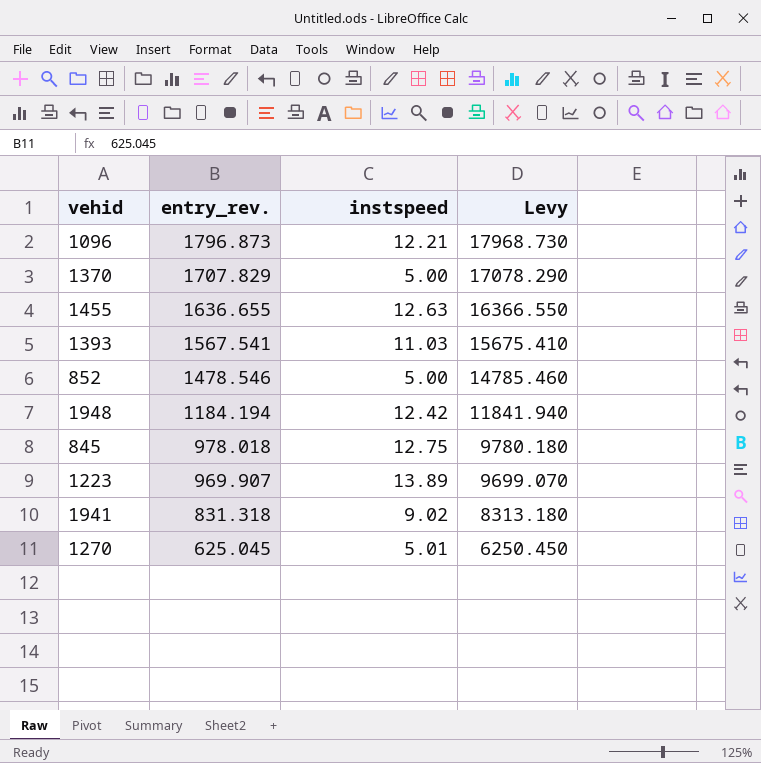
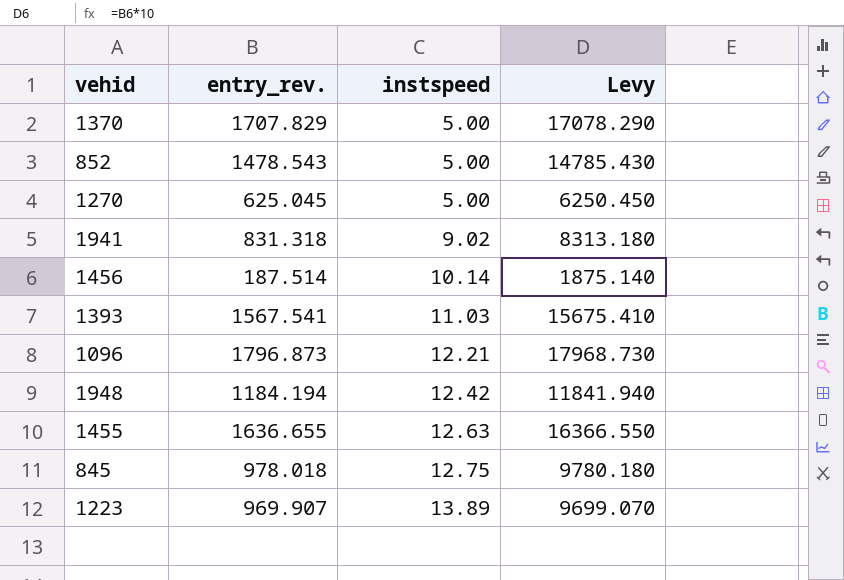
row order: entry_rev. descending -> instspeed ascending
852 | entry_rev.: 1478.546 -> 1478.543
852 | Levy: 14785.460 -> 14785.430
1270 | instspeed: 5.01 -> 5.00
row 1456: none -> 187.514 | 10.14 | 1875.140

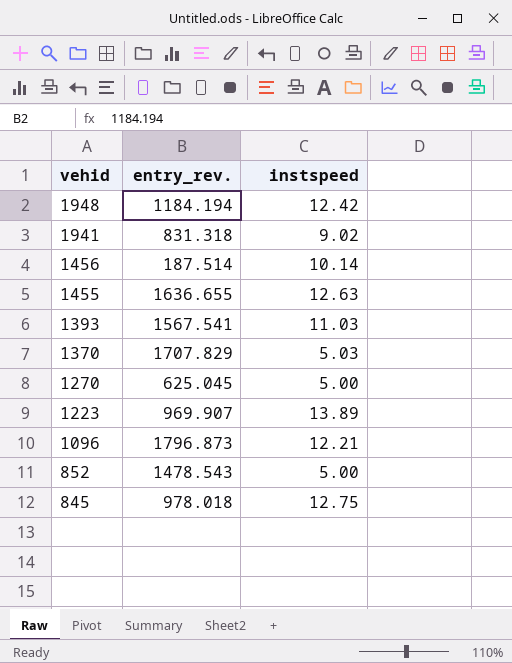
row order: instspeed ascending -> vehid descending
column Levy | formula: [entry_rev.] * 10 -> none
1370 | instspeed: 5.00 -> 5.03

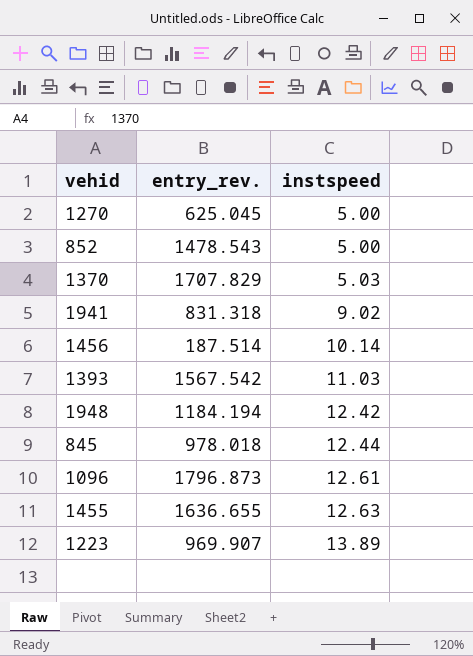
row order: vehid descending -> instspeed ascending
1393 | entry_rev.: 1567.541 -> 1567.542
845 | instspeed: 12.75 -> 12.44
1096 | instspeed: 12.21 -> 12.61

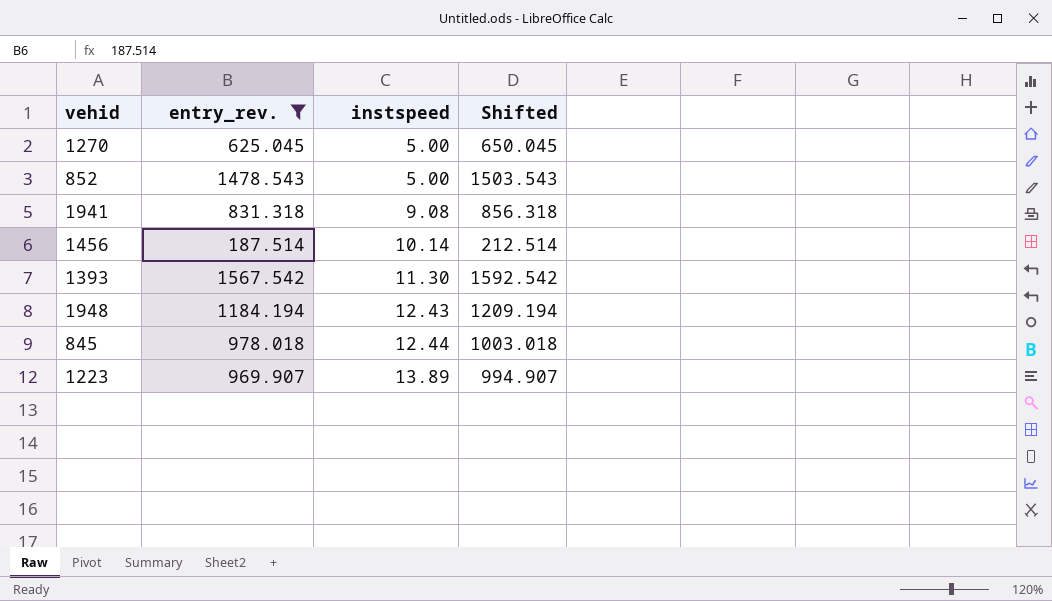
filter: none -> entry_rev. <= 1567.542
column Shifted | formula: none -> [entry_rev.] + 25
1941 | instspeed: 9.02 -> 9.08
1393 | instspeed: 11.03 -> 11.30
1948 | instspeed: 12.42 -> 12.43

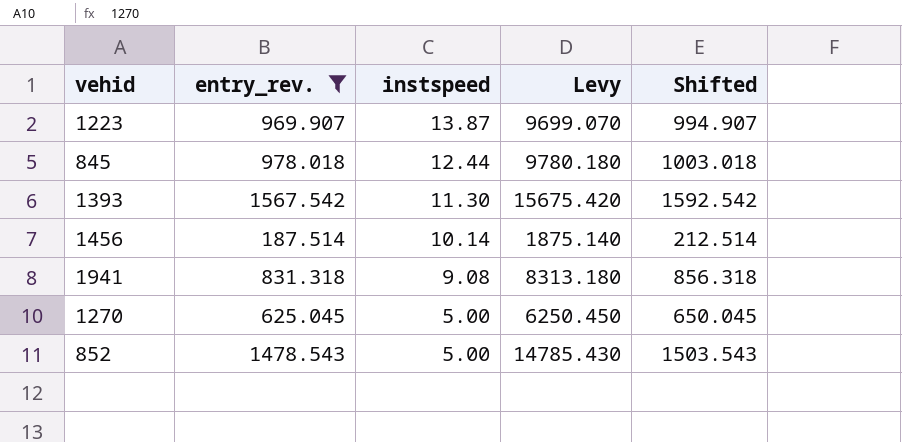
row order: instspeed ascending -> instspeed descending
column Levy | formula: none -> [entry_rev.] * 10
row 1948: 1184.194 | 12.43 | 1209.194 -> none
1223 | instspeed: 13.89 -> 13.87

